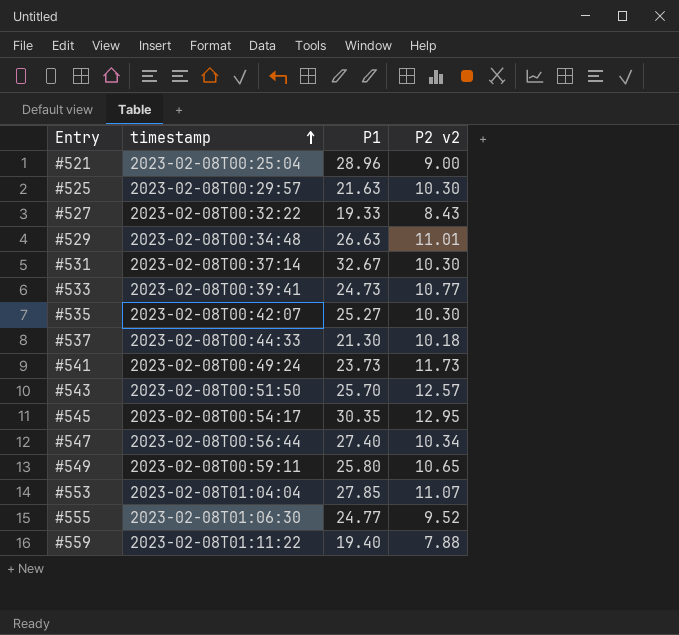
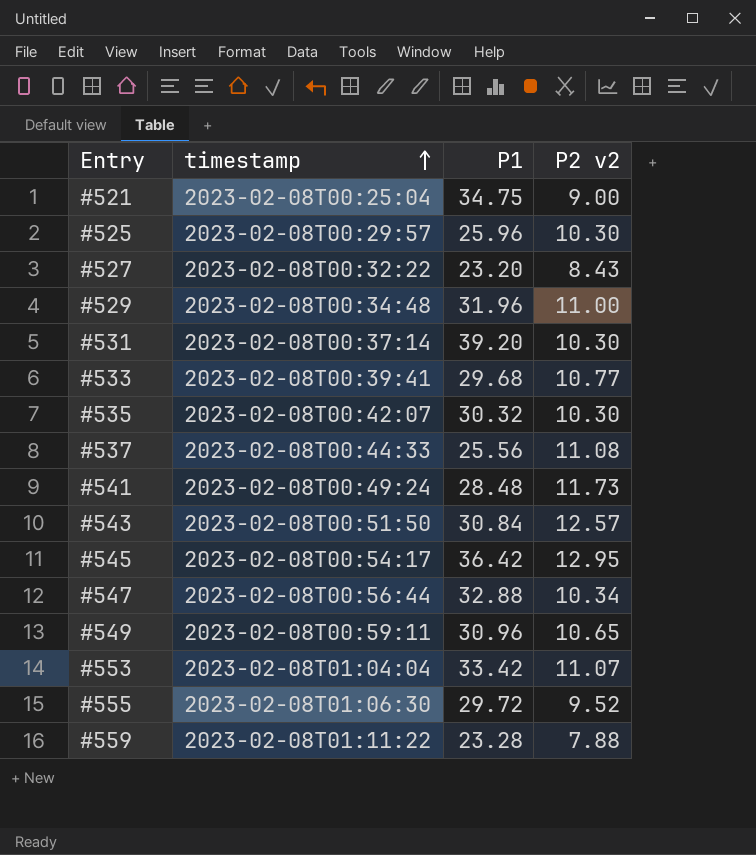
#521 | P1: 28.96 -> 34.75
#525 | P1: 21.63 -> 25.96
#527 | P1: 19.33 -> 23.20
#529 | P1: 26.63 -> 31.96
#529 | P2 v2: 11.01 -> 11.00
#531 | P1: 32.67 -> 39.20
#533 | P1: 24.73 -> 29.68
#535 | P1: 25.27 -> 30.32
#537 | P1: 21.30 -> 25.56
#537 | P2 v2: 10.18 -> 11.08
#541 | P1: 23.73 -> 28.48
#543 | P1: 25.70 -> 30.84
#545 | P1: 30.35 -> 36.42
#547 | P1: 27.40 -> 32.88
#549 | P1: 25.80 -> 30.96
#553 | P1: 27.85 -> 33.42
#555 | P1: 24.77 -> 29.72
#559 | P1: 19.40 -> 23.28

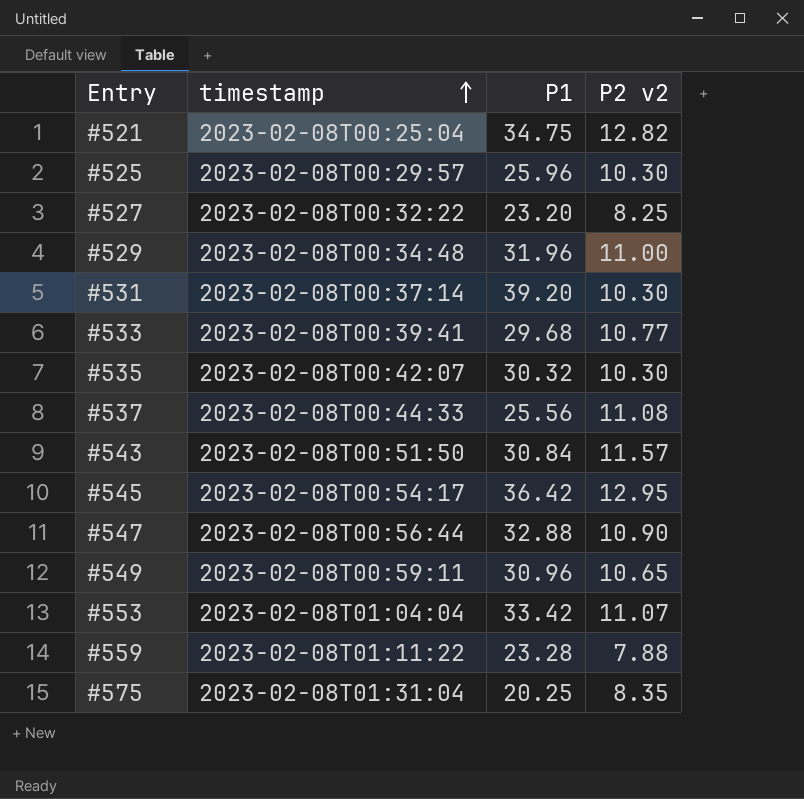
row #541: 2023-02-08T00:49:24 | 28.48 | 11.73 -> none
row #555: 2023-02-08T01:06:30 | 29.72 | 9.52 -> none
#521 | P2 v2: 9.00 -> 12.82
#527 | P2 v2: 8.43 -> 8.25
#543 | P2 v2: 12.57 -> 11.57
#547 | P2 v2: 10.34 -> 10.90
row #575: none -> 2023-02-08T01:31:04 | 20.25 | 8.35

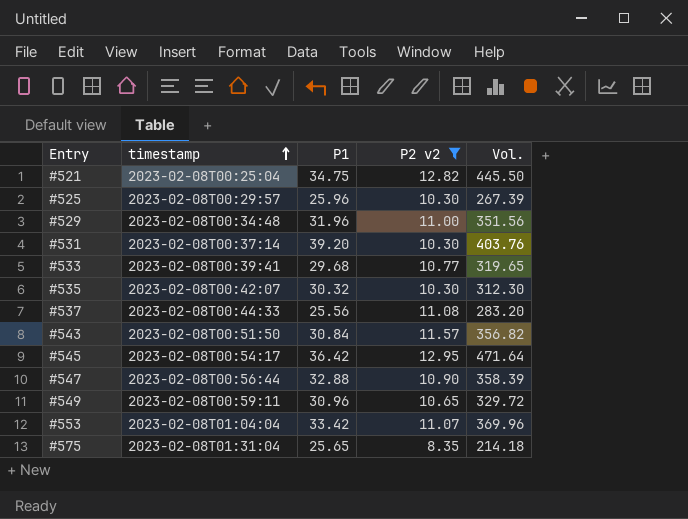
filter: none -> P2 v2 >= 8.35
column Vol. | formula: none -> [P1] * [P2 v2]
#575 | P1: 20.25 -> 25.65

